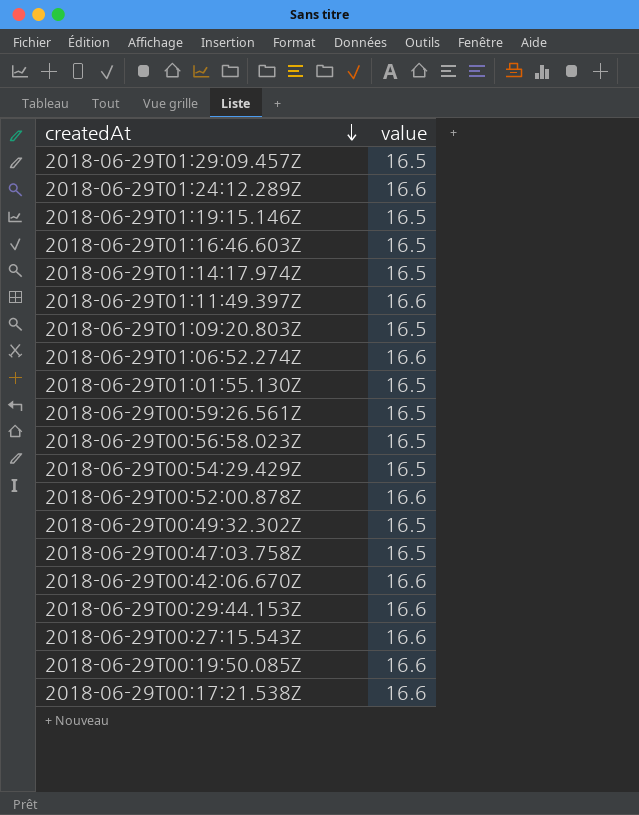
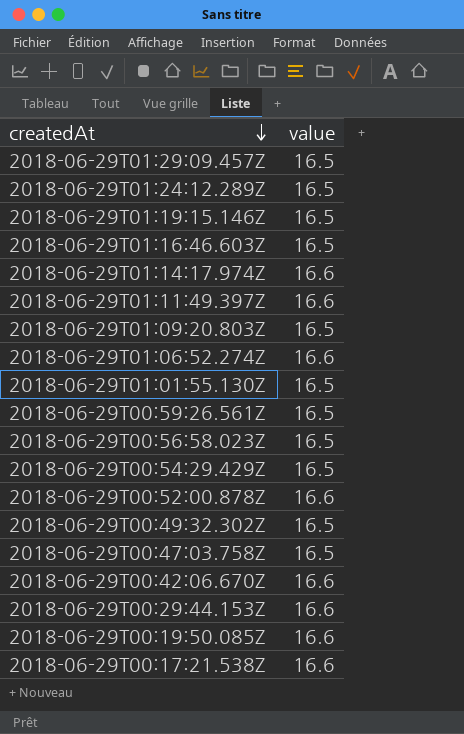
row 2018-06-29T00:27:15.543Z: 16.6 -> none
2018-06-29T01:24:12.289Z | value: 16.6 -> 16.5
2018-06-29T01:14:17.974Z | value: 16.5 -> 16.6

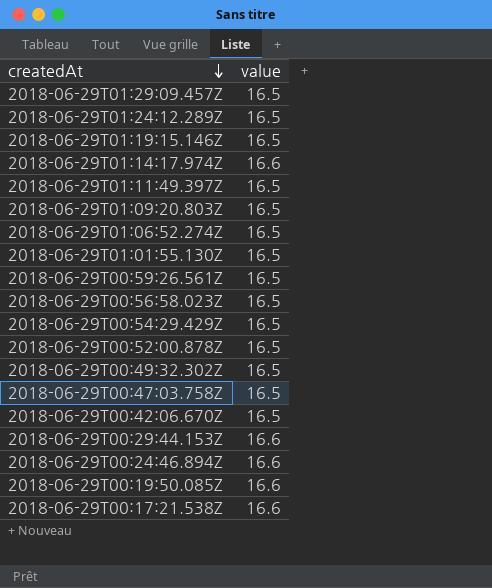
row 2018-06-29T01:16:46.603Z: 16.5 -> none
2018-06-29T01:11:49.397Z | value: 16.6 -> 16.5
2018-06-29T01:06:52.274Z | value: 16.6 -> 16.5
2018-06-29T00:52:00.878Z | value: 16.6 -> 16.5
2018-06-29T00:42:06.670Z | value: 16.6 -> 16.5
row 2018-06-29T00:24:46.894Z: none -> 16.6

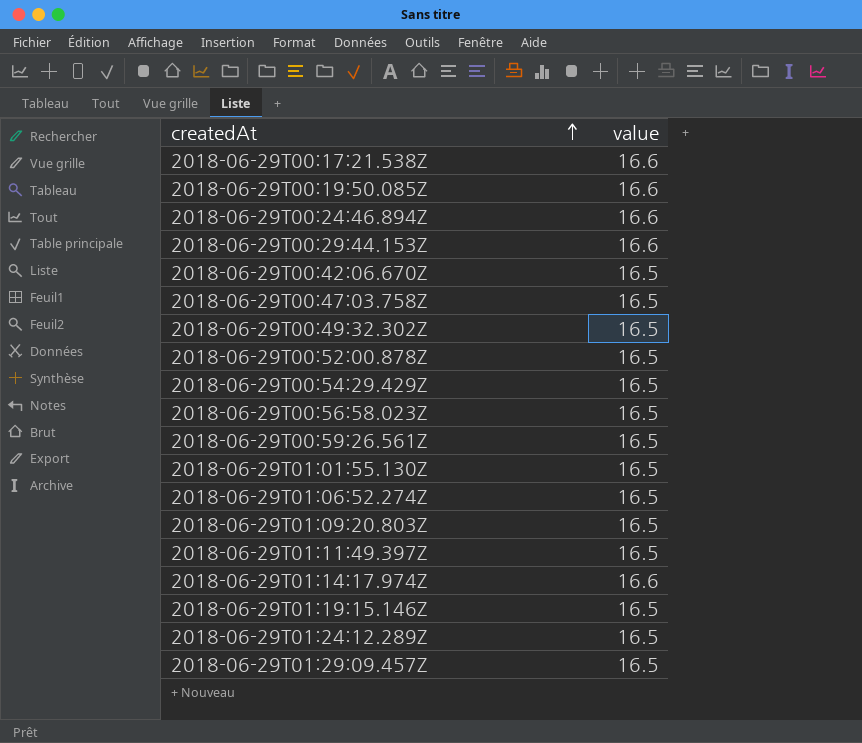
row order: createdAt descending -> createdAt ascending

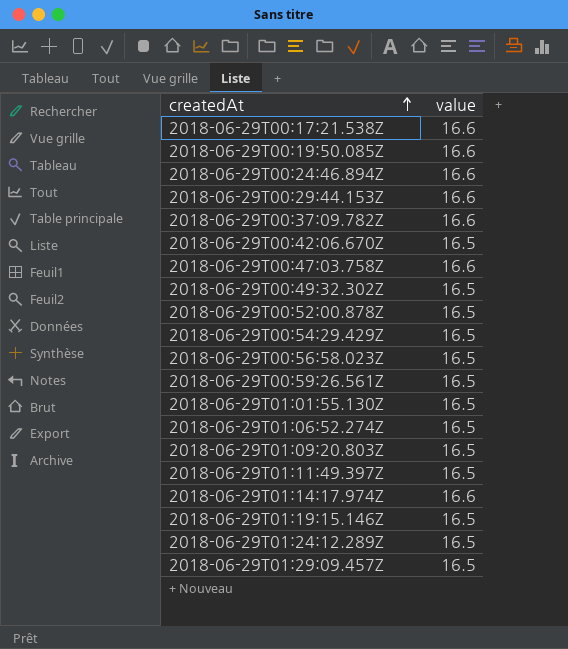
row 2018-06-29T00:37:09.782Z: none -> 16.6
2018-06-29T00:47:03.758Z | value: 16.5 -> 16.6

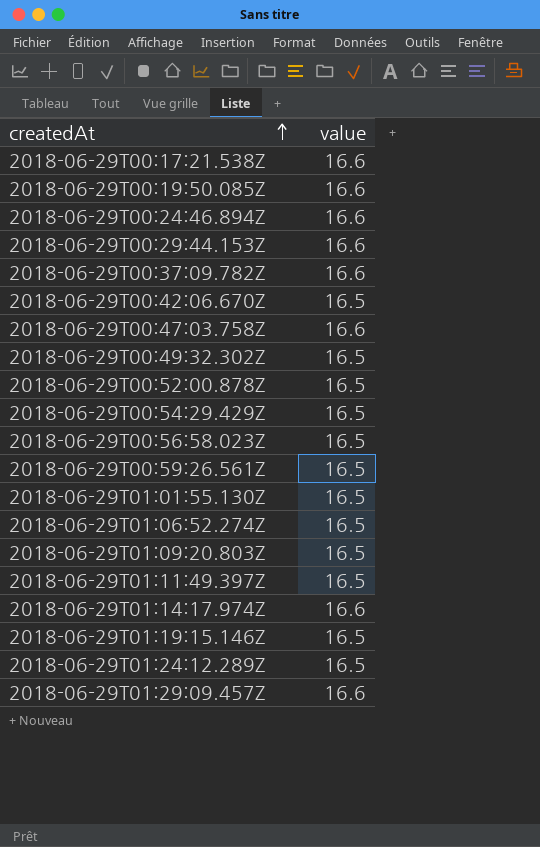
2018-06-29T01:29:09.457Z | value: 16.5 -> 16.6

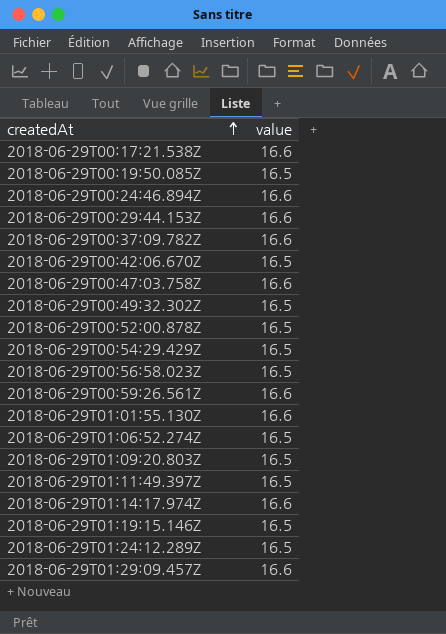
2018-06-29T00:19:50.085Z | value: 16.6 -> 16.5
2018-06-29T00:59:26.561Z | value: 16.5 -> 16.6
2018-06-29T01:01:55.130Z | value: 16.5 -> 16.6

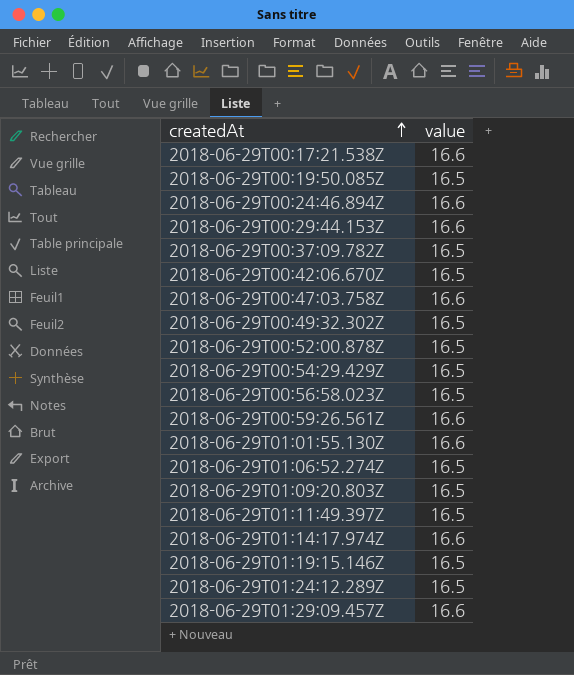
2018-06-29T00:37:09.782Z | value: 16.6 -> 16.5

